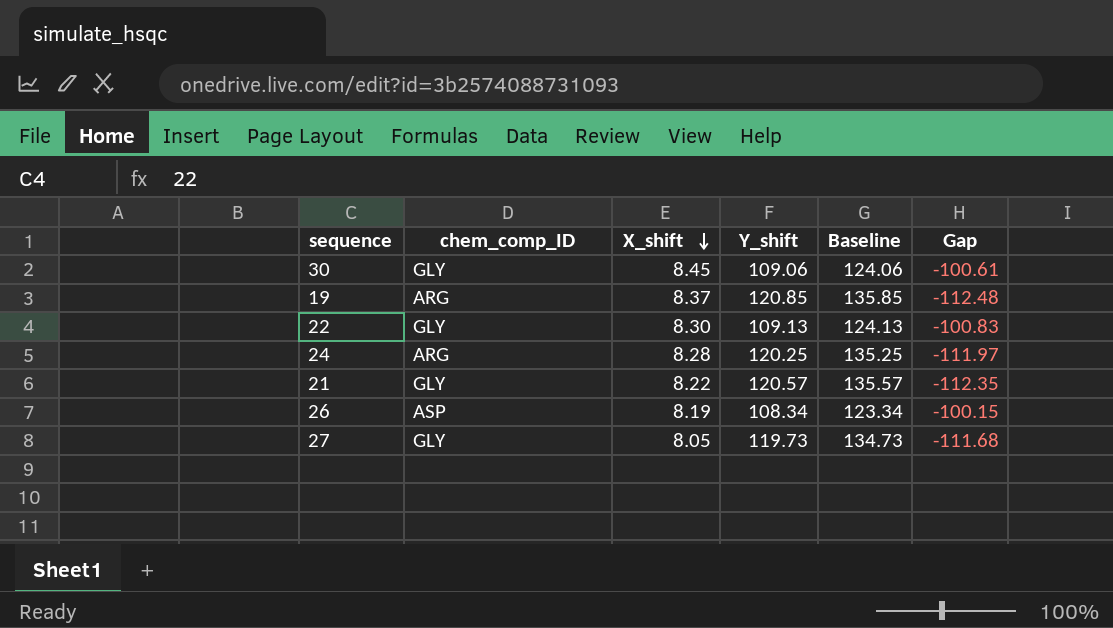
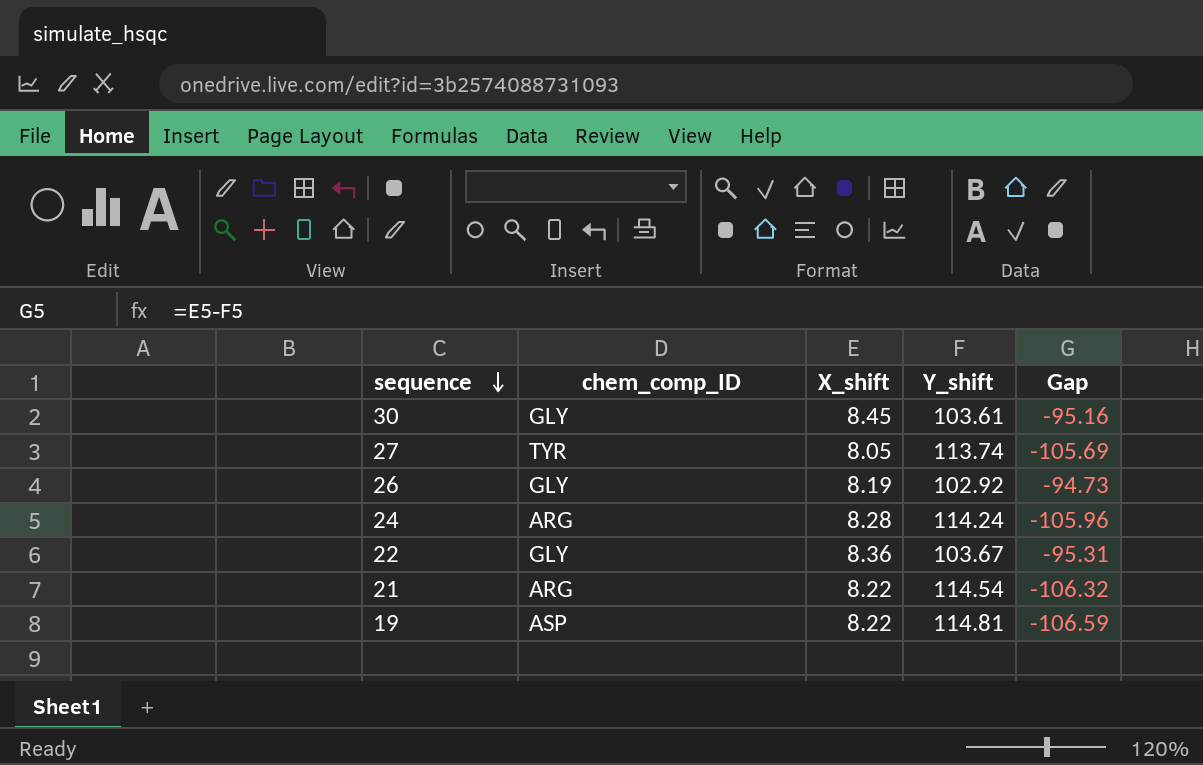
row order: X_shift descending -> sequence descending
column Baseline | formula: [Y_shift] + 15 -> none
30 | Y_shift: 109.06 -> 103.61
30 | Gap: -100.61 -> -95.16
27 | chem_comp_ID: GLY -> TYR
27 | Y_shift: 119.73 -> 113.74
27 | Gap: -111.68 -> -105.69
26 | chem_comp_ID: ASP -> GLY
26 | Y_shift: 108.34 -> 102.92
26 | Gap: -100.15 -> -94.73
24 | Y_shift: 120.25 -> 114.24
24 | Gap: -111.97 -> -105.96
22 | X_shift: 8.30 -> 8.36
22 | Y_shift: 109.13 -> 103.67
22 | Gap: -100.83 -> -95.31
21 | chem_comp_ID: GLY -> ARG
21 | Y_shift: 120.57 -> 114.54
21 | Gap: -112.35 -> -106.32
19 | chem_comp_ID: ARG -> ASP
19 | X_shift: 8.37 -> 8.22
19 | Y_shift: 120.85 -> 114.81
19 | Gap: -112.48 -> -106.59

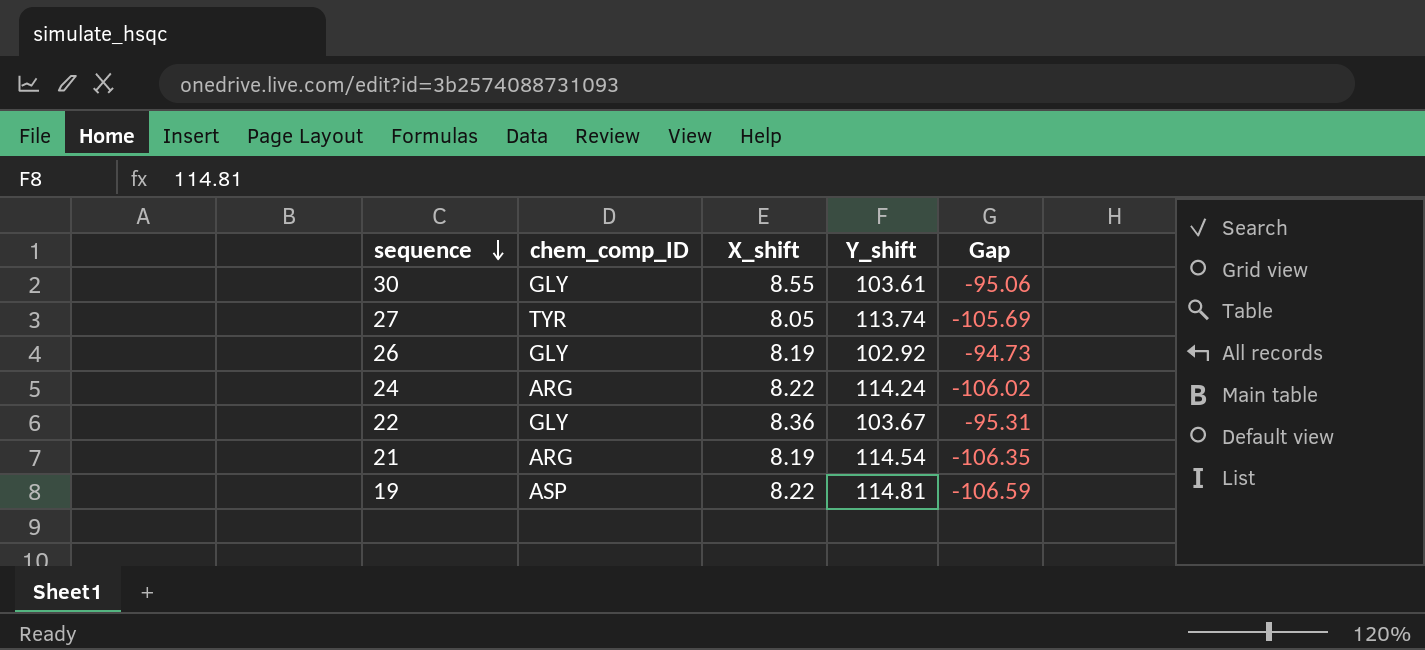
30 | X_shift: 8.45 -> 8.55
30 | Gap: -95.16 -> -95.06
24 | X_shift: 8.28 -> 8.22
24 | Gap: -105.96 -> -106.02
21 | X_shift: 8.22 -> 8.19
21 | Gap: -106.32 -> -106.35

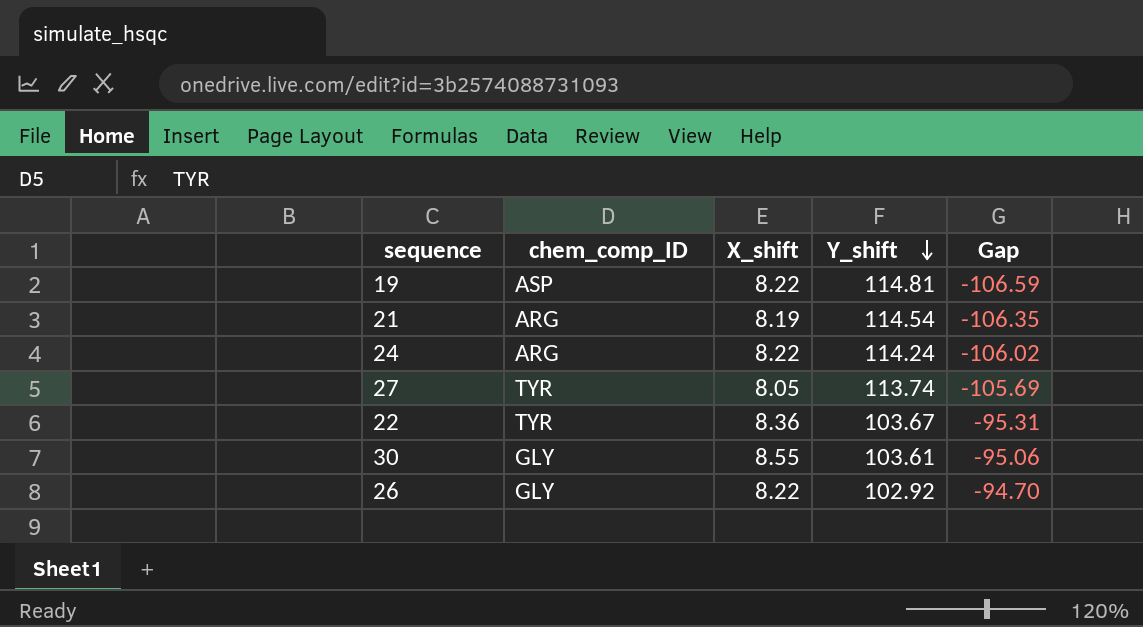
row order: sequence descending -> Y_shift descending
22 | chem_comp_ID: GLY -> TYR
26 | X_shift: 8.19 -> 8.22
26 | Gap: -94.73 -> -94.70

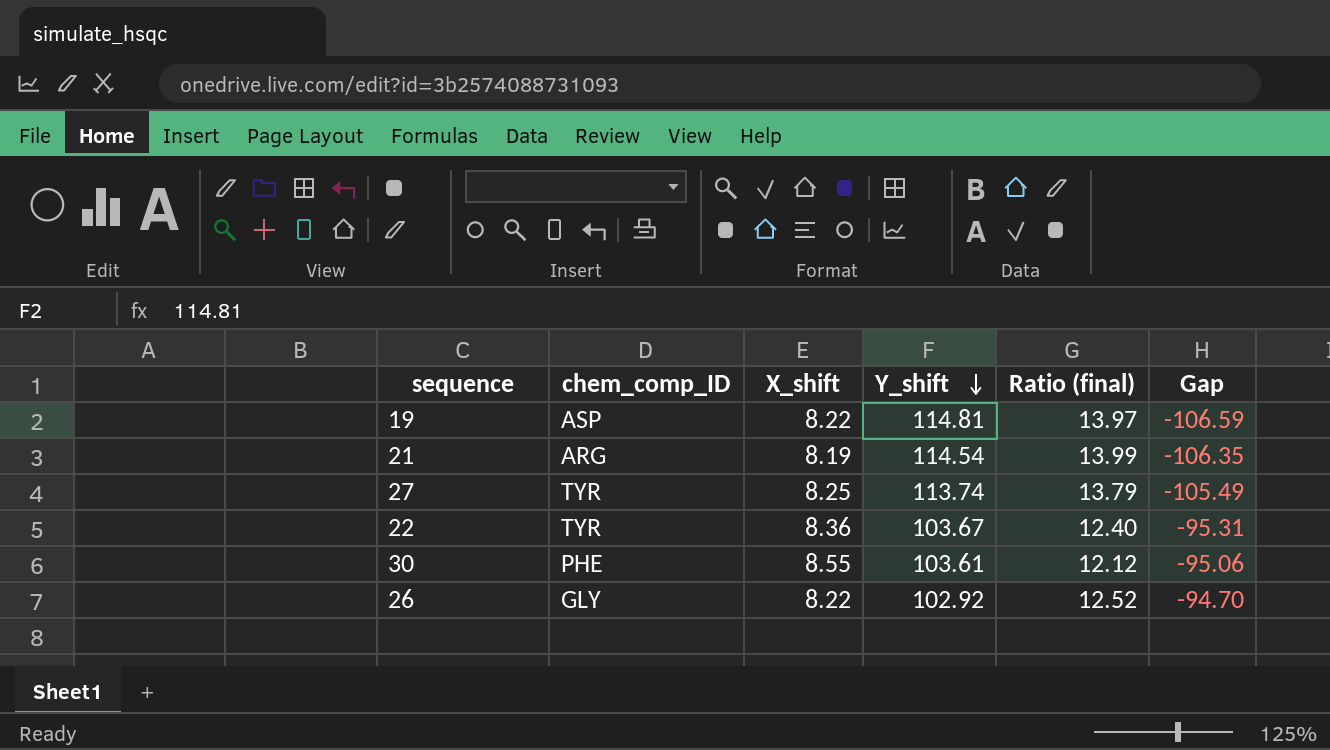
column Ratio (final) | formula: none -> [Y_shift] / [X_shift]
row 24: ARG | 8.22 | 114.24 | -106.02 -> none
27 | X_shift: 8.05 -> 8.25
27 | Gap: -105.69 -> -105.49
30 | chem_comp_ID: GLY -> PHE

